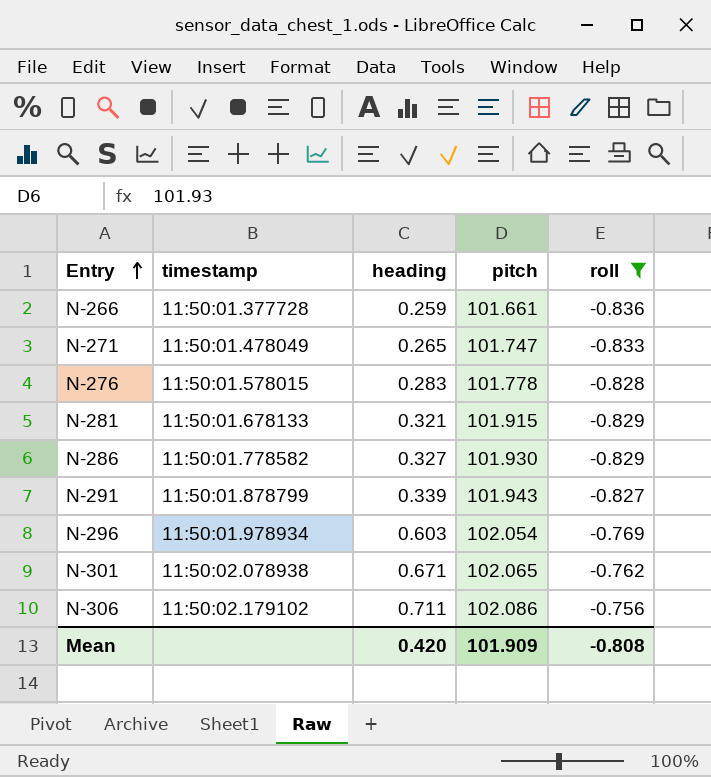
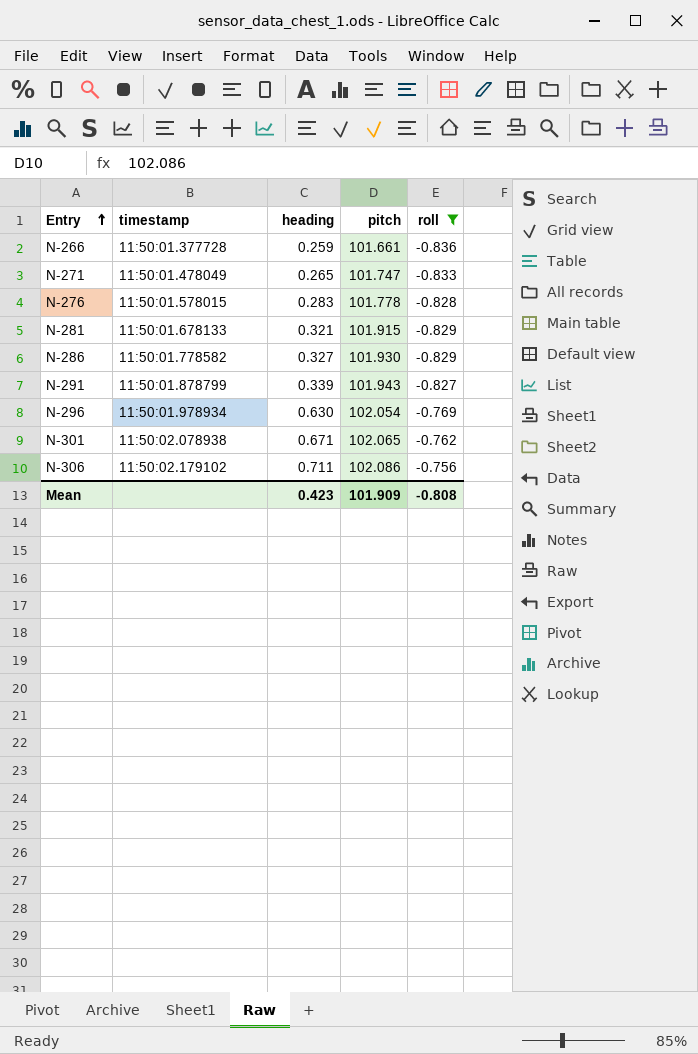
N-296 | heading: 0.603 -> 0.630
Mean | heading: 0.420 -> 0.423

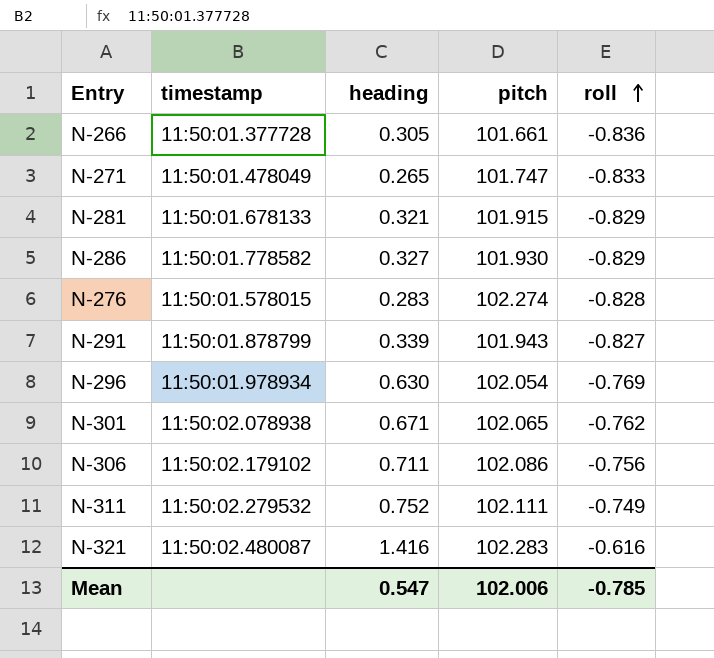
filter: roll <= -0.756 -> none
row order: Entry ascending -> roll ascending
N-266 | heading: 0.259 -> 0.305
N-276 | pitch: 101.778 -> 102.274
Mean | heading: 0.423 -> 0.547
Mean | pitch: 101.909 -> 102.006
Mean | roll: -0.808 -> -0.785

